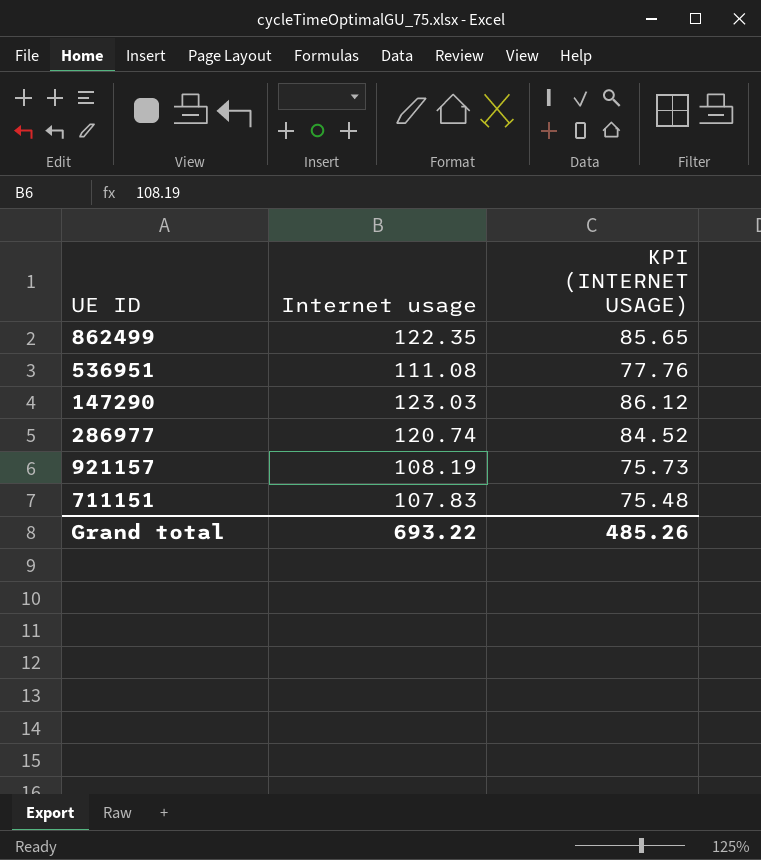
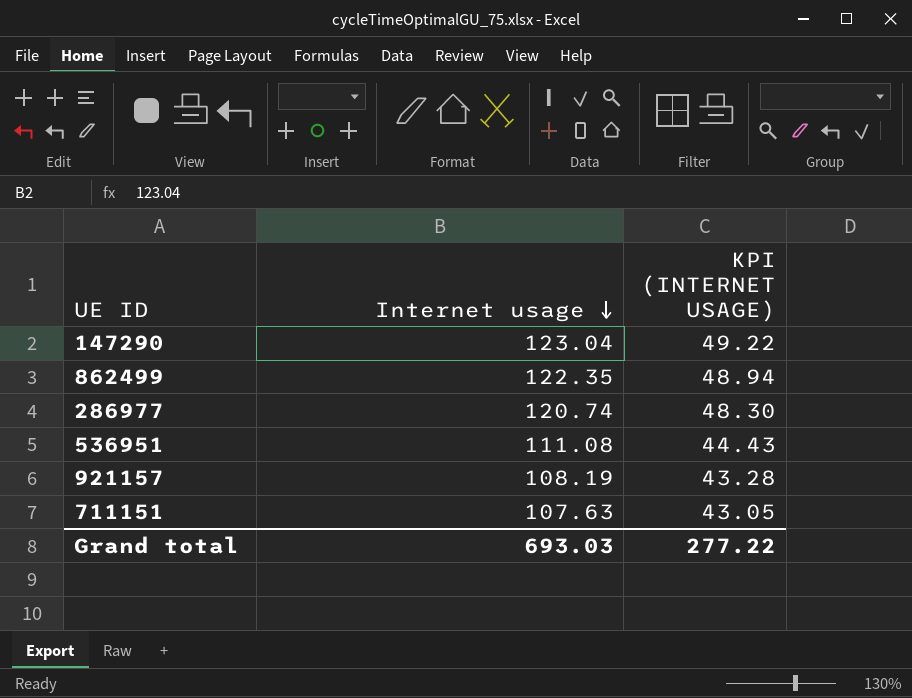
row order: none -> Internet usage descending
column KPI (INTERNET USAGE) | formula: [Internet usage] * 0.7 -> [Internet usage] * 0.4
147290 | Internet usage: 123.03 -> 123.04
711151 | Internet usage: 107.83 -> 107.63
Grand total | Internet usage: 693.22 -> 693.03
Grand total | KPI (INTERNET USAGE): 485.26 -> 277.22

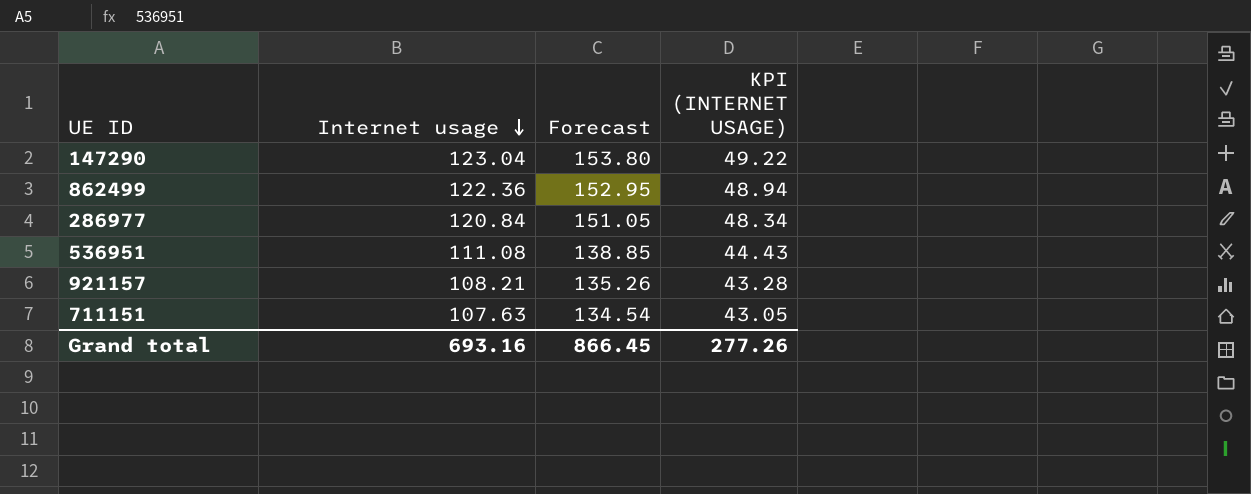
column Forecast | formula: none -> [Internet usage] * 1.25
862499 | Internet usage: 122.35 -> 122.36
286977 | Internet usage: 120.74 -> 120.84
286977 | KPI (INTERNET USAGE): 48.30 -> 48.34
921157 | Internet usage: 108.19 -> 108.21
Grand total | Internet usage: 693.03 -> 693.16
Grand total | KPI (INTERNET USAGE): 277.22 -> 277.26

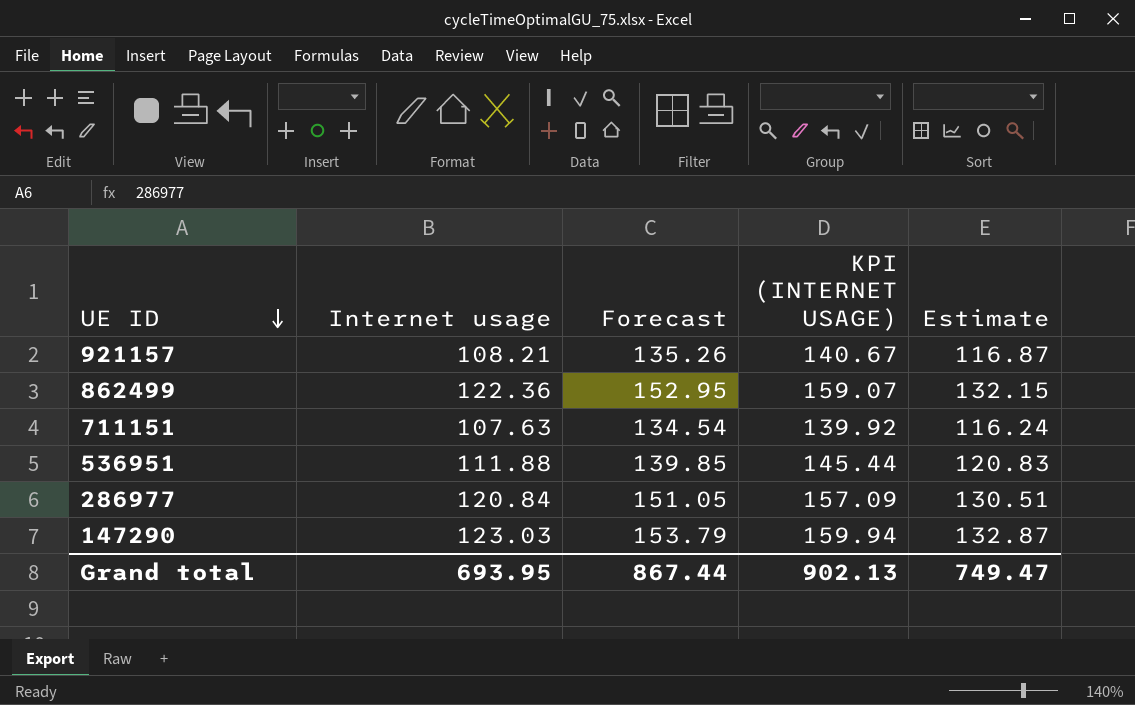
row order: Internet usage descending -> UE ID descending
column KPI (INTERNET USAGE) | formula: [Internet usage] * 0.4 -> [Internet usage] * 1.3
column Estimate | formula: none -> [Internet usage] * 1.08
536951 | Internet usage: 111.08 -> 111.88
536951 | Forecast: 138.85 -> 139.85
147290 | Internet usage: 123.04 -> 123.03
147290 | Forecast: 153.80 -> 153.79
Grand total | Internet usage: 693.16 -> 693.95
Grand total | Forecast: 866.45 -> 867.44
Grand total | KPI (INTERNET USAGE): 277.26 -> 902.13

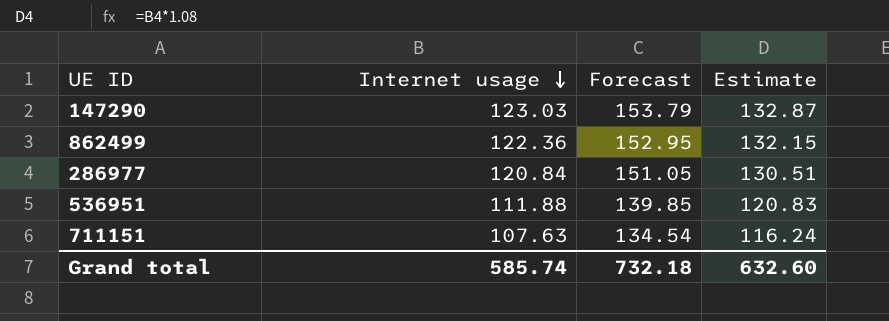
row order: UE ID descending -> Internet usage descending
column KPI (INTERNET USAGE) | formula: [Internet usage] * 1.3 -> none
row 921157: 108.21 | 135.26 | 140.67 | 116.87 -> none
Grand total | Internet usage: 693.95 -> 585.74
Grand total | Forecast: 867.44 -> 732.18
Grand total | Estimate: 749.47 -> 632.60

